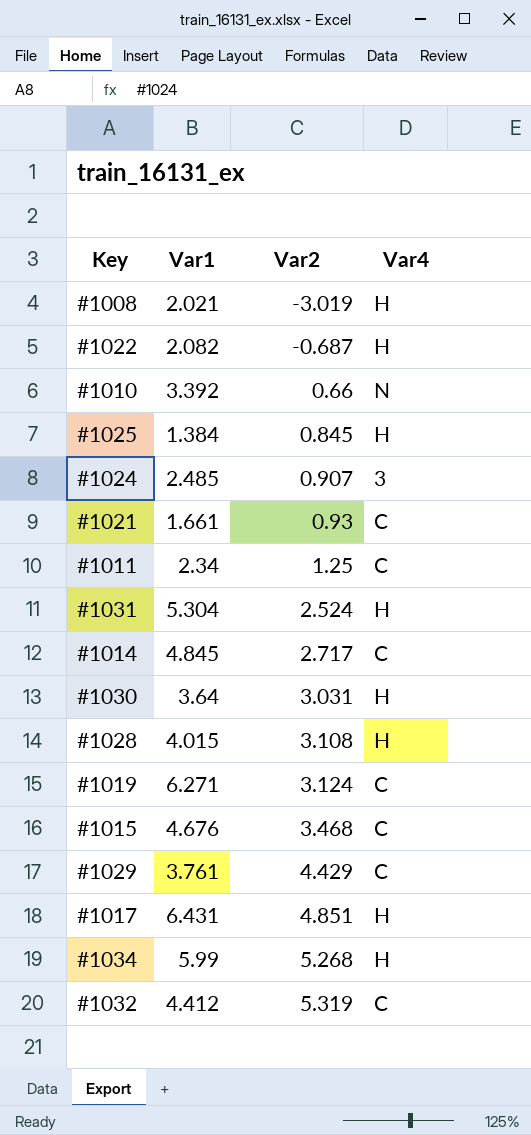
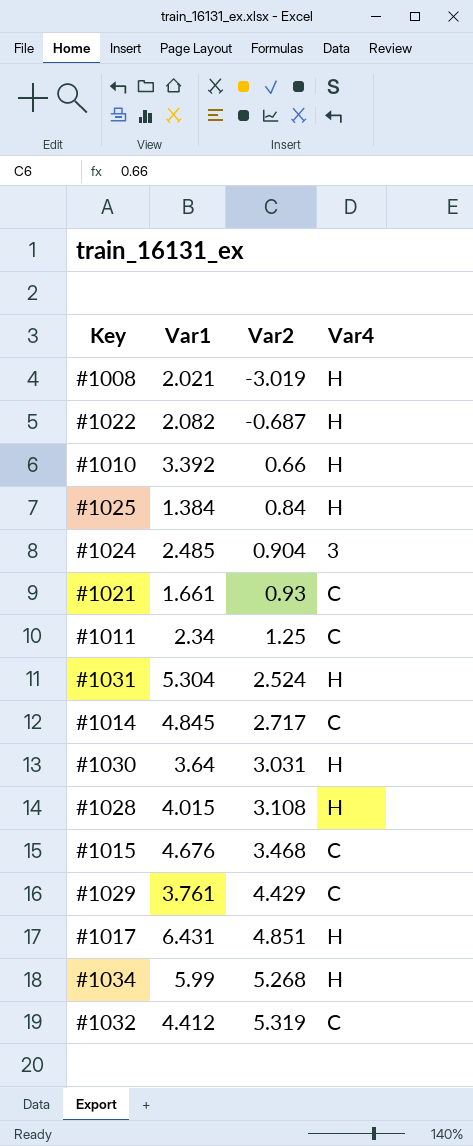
row #1019: 6.271 | 3.124 | C -> none
#1010 | Var4: N -> H
#1025 | Var2: 0.845 -> 0.84
#1024 | Var2: 0.907 -> 0.904

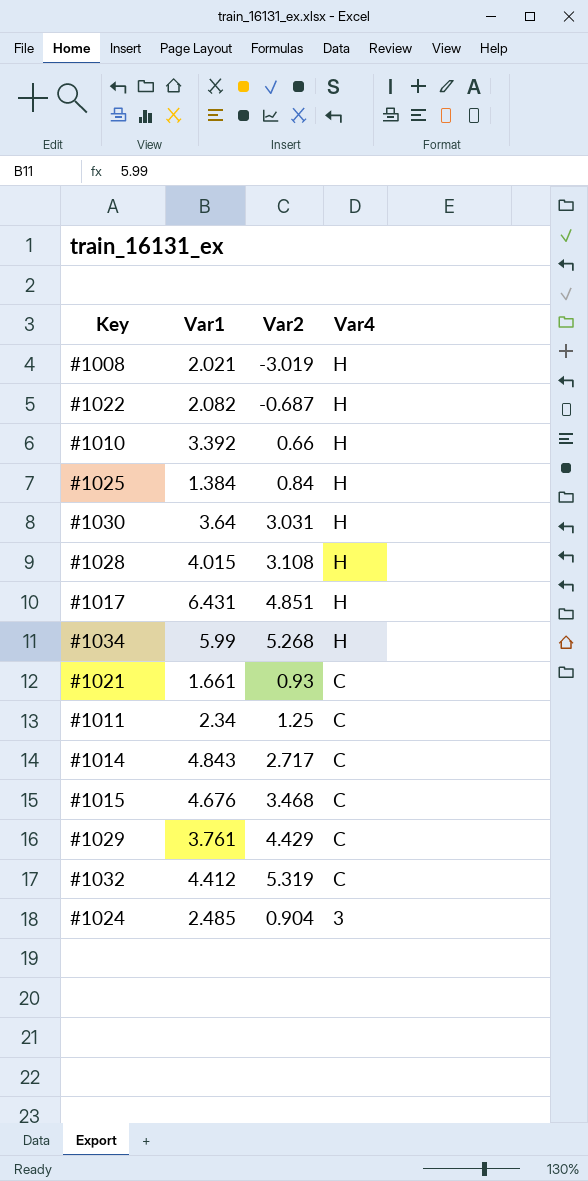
row order: Var2 ascending -> Var4 descending
row #1031: 5.304 | 2.524 | H -> none
#1014 | Var1: 4.845 -> 4.843

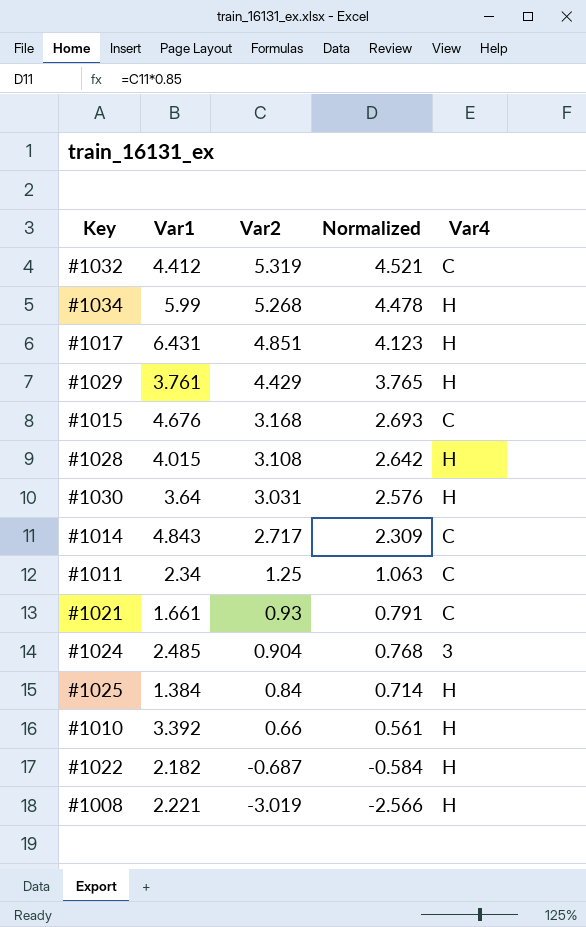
row order: Var4 descending -> Var2 descending
column Normalized | formula: none -> [Var2] * 0.85
#1029 | Var4: C -> H
#1015 | Var2: 3.468 -> 3.168
#1022 | Var1: 2.082 -> 2.182
#1008 | Var1: 2.021 -> 2.221

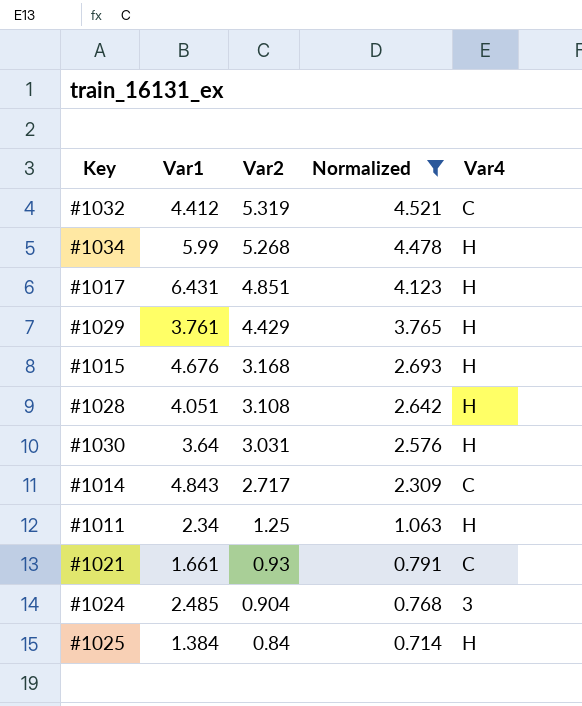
filter: none -> Normalized >= 0.714
#1015 | Var4: C -> H
#1028 | Var1: 4.015 -> 4.051
#1011 | Var4: C -> H

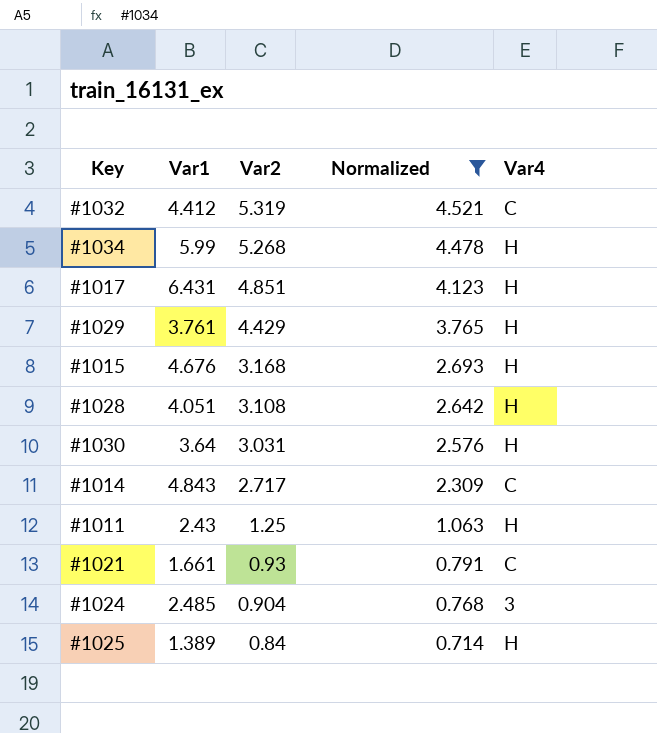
#1011 | Var1: 2.34 -> 2.43
#1025 | Var1: 1.384 -> 1.389

